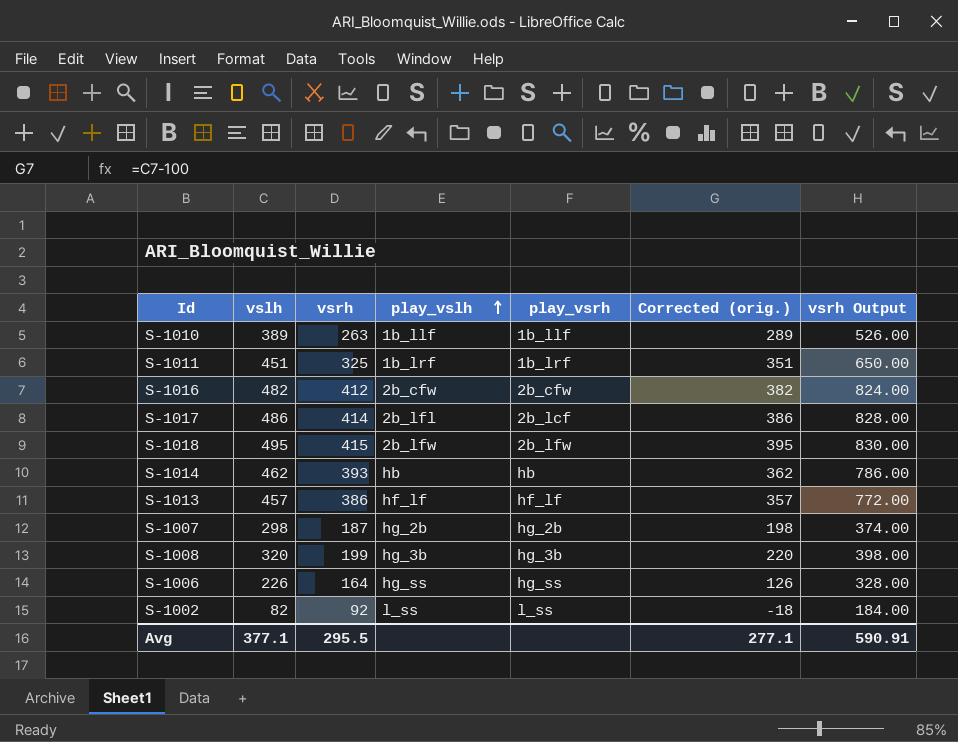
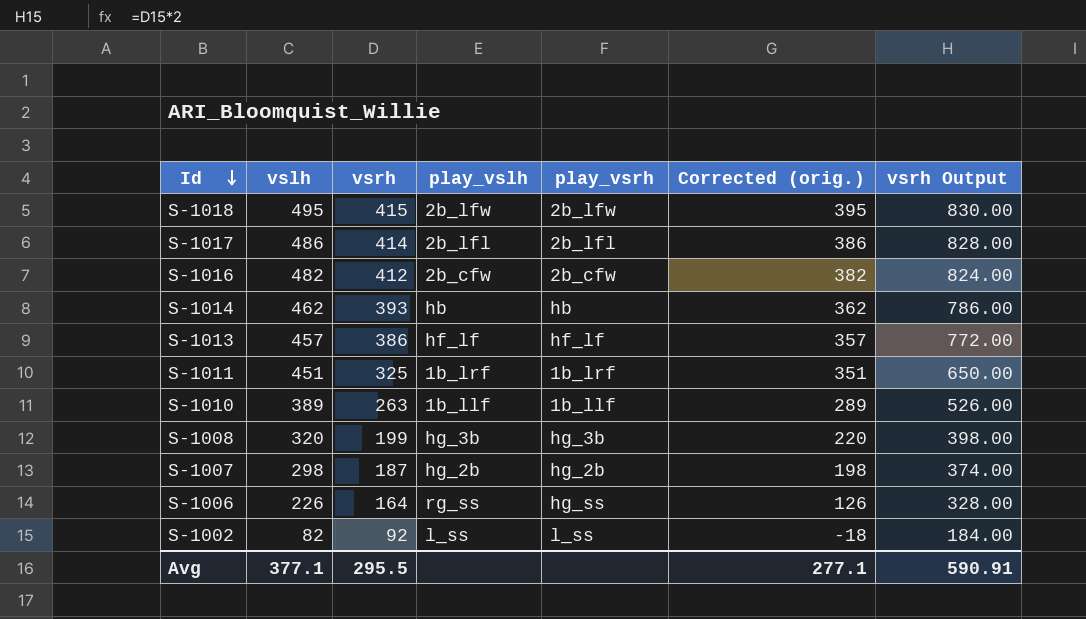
row order: play_vslh ascending -> Id descending
S-1017 | play_vsrh: 2b_lcf -> 2b_lfl
S-1006 | play_vslh: hg_ss -> rg_ss

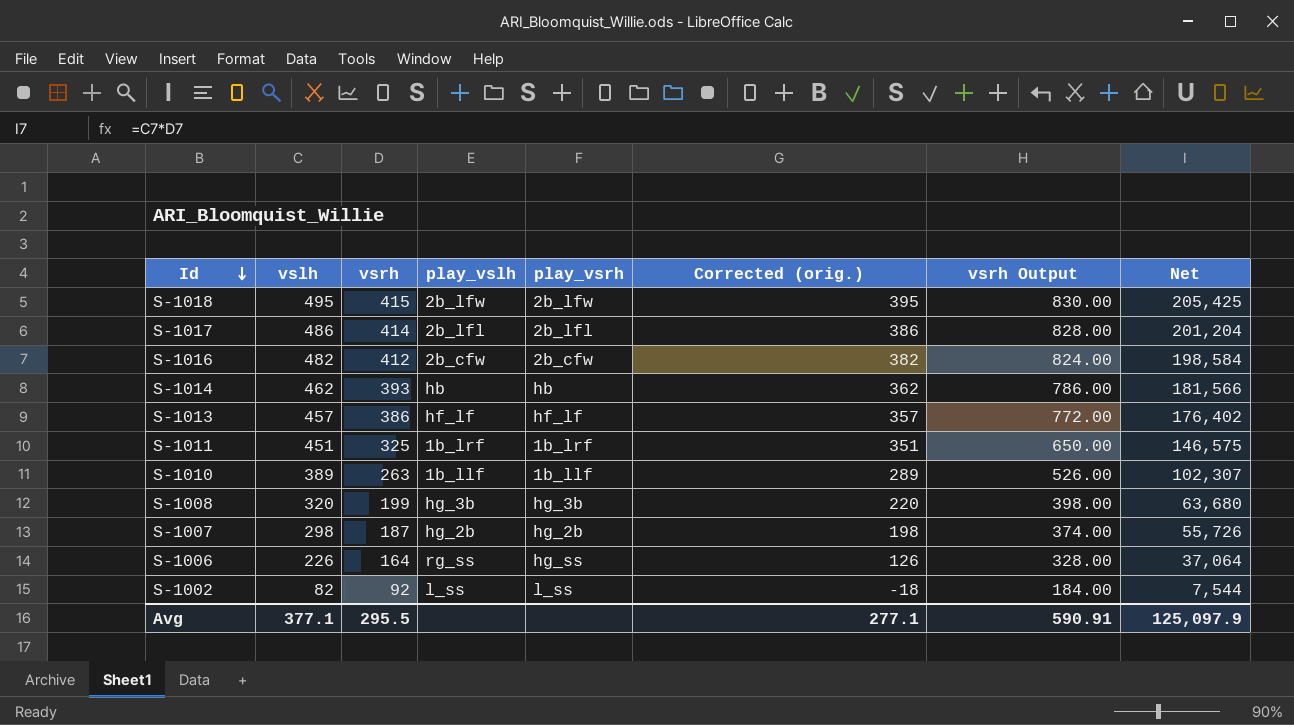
column Net | formula: none -> [vslh] * [vsrh]

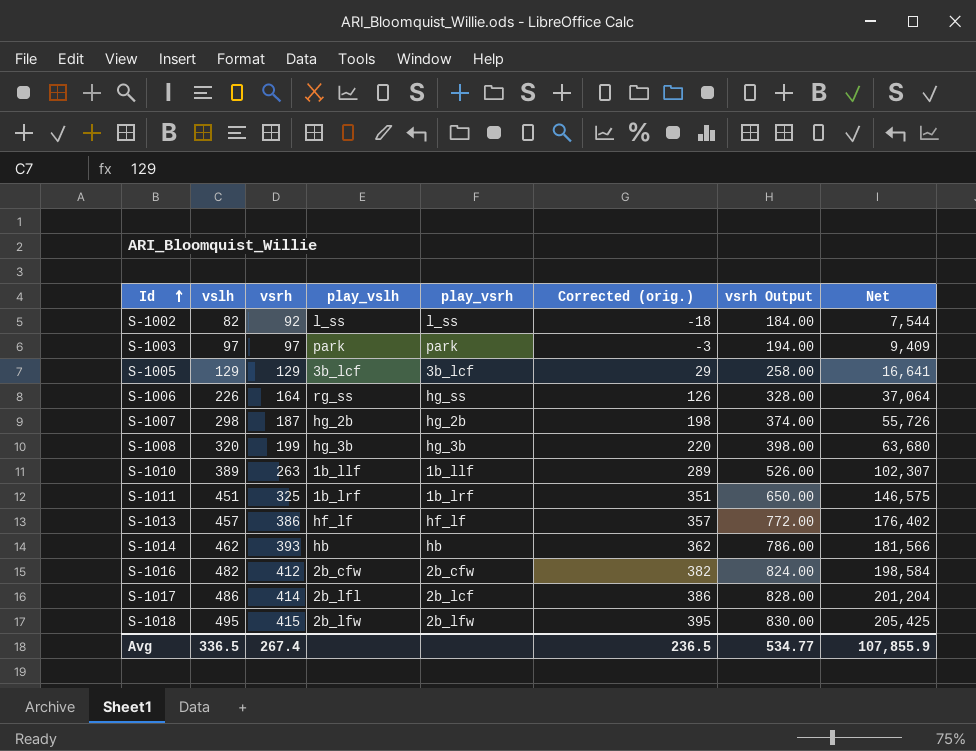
row order: Id descending -> Id ascending
row S-1003: none -> 97 | 97 | park | park | -3 | 194.00 | 9,409
row S-1005: none -> 129 | 129 | 3b_lcf | 3b_lcf | 29 | 258.00 | 16,641
S-1017 | play_vsrh: 2b_lfl -> 2b_lcf
Avg | vslh: 377.1 -> 336.5
Avg | vsrh: 295.5 -> 267.4
Avg | Corrected (orig.): 277.1 -> 236.5
Avg | vsrh Output: 590.91 -> 534.77
Avg | Net: 125,097.9 -> 107,855.9

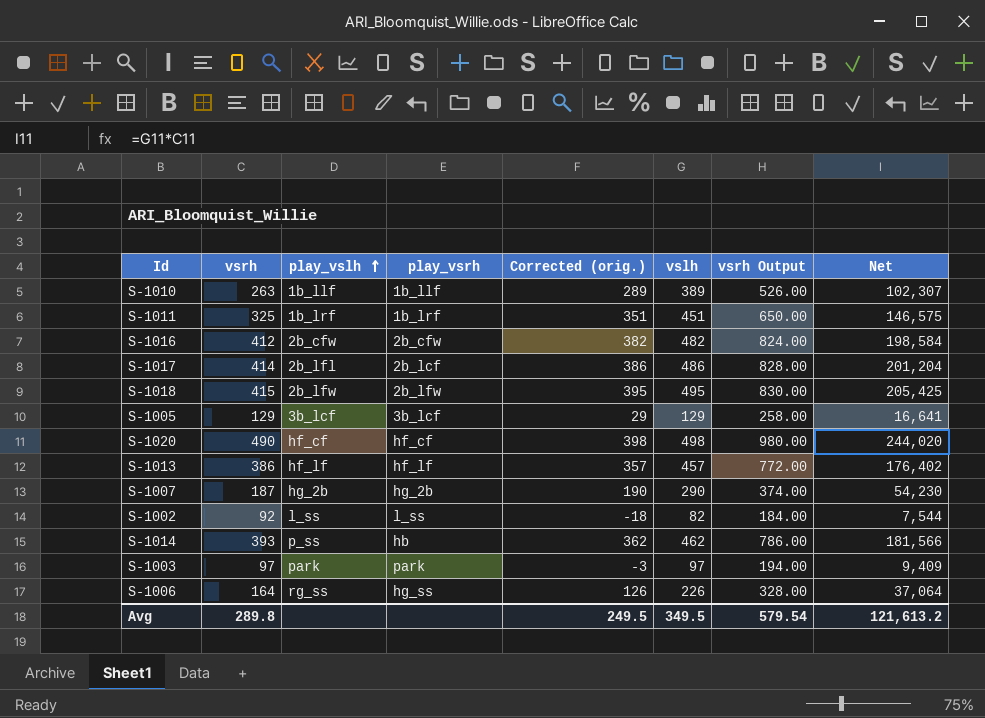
row order: Id ascending -> play_vslh ascending
column vslh | position: 2 -> 6
row S-1008: 320 | 199 | hg_3b | hg_3b | 220 | 398.00 | 63,680 -> none
row S-1020: none -> 490 | hf_cf | hf_cf | 398 | 498 | 980.00 | 244,020
S-1007 | Corrected (orig.): 198 -> 190
S-1007 | vslh: 298 -> 290
S-1007 | Net: 55,726 -> 54,230
S-1014 | play_vslh: hb -> p_ss
Avg | vsrh: 267.4 -> 289.8
Avg | Corrected (orig.): 236.5 -> 249.5
Avg | vslh: 336.5 -> 349.5
Avg | vsrh Output: 534.77 -> 579.54
Avg | Net: 107,855.9 -> 121,613.2

